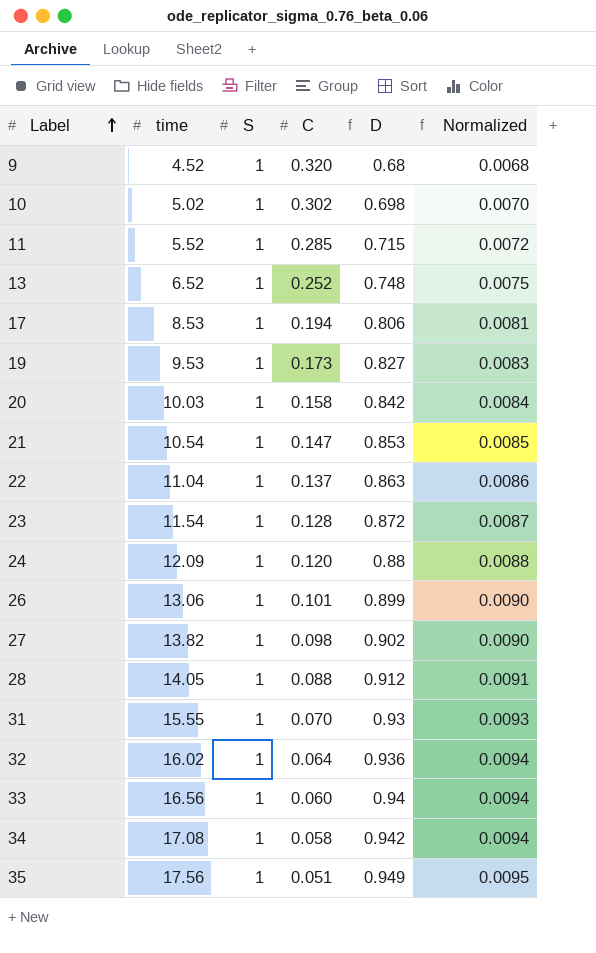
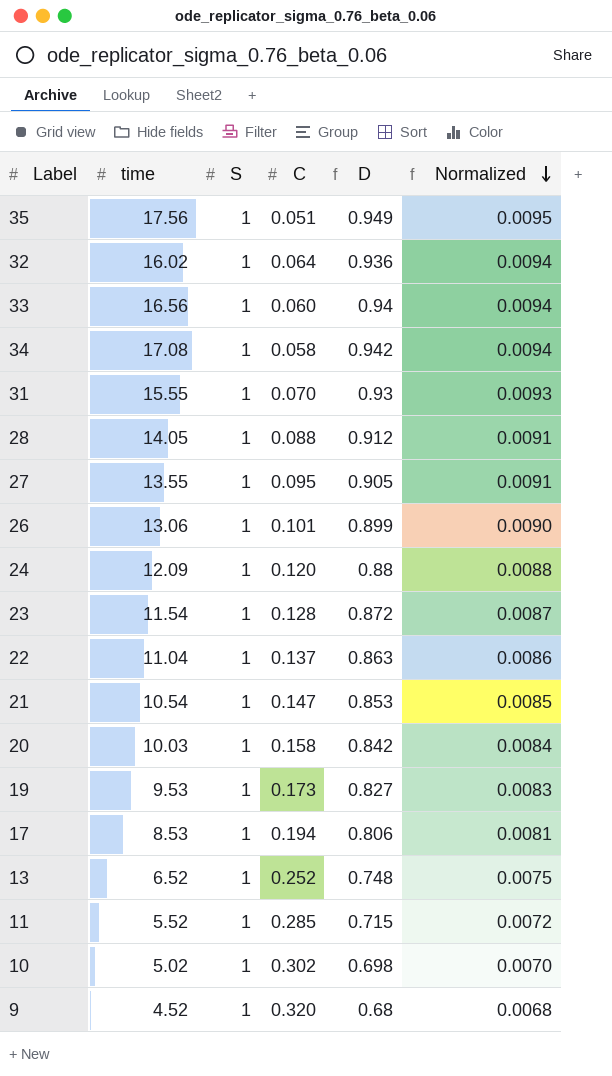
row order: Label ascending -> Normalized descending
27 | time: 13.82 -> 13.55
27 | C: 0.098 -> 0.095
27 | D: 0.902 -> 0.905
27 | Normalized: 0.0090 -> 0.0091

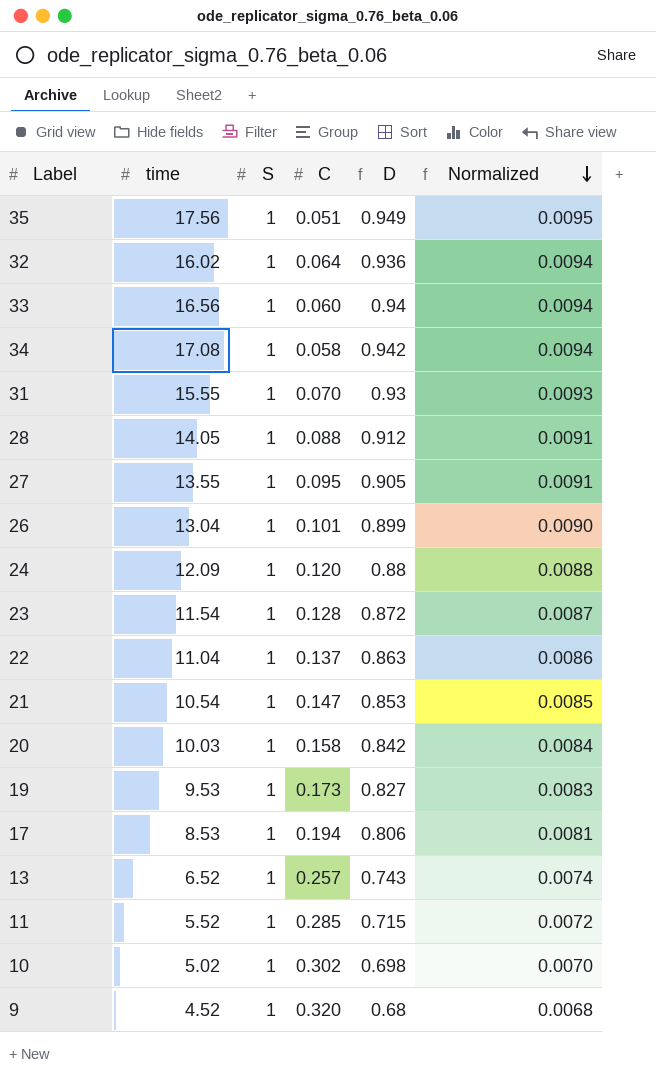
26 | time: 13.06 -> 13.04
13 | C: 0.252 -> 0.257
13 | D: 0.748 -> 0.743
13 | Normalized: 0.0075 -> 0.0074

